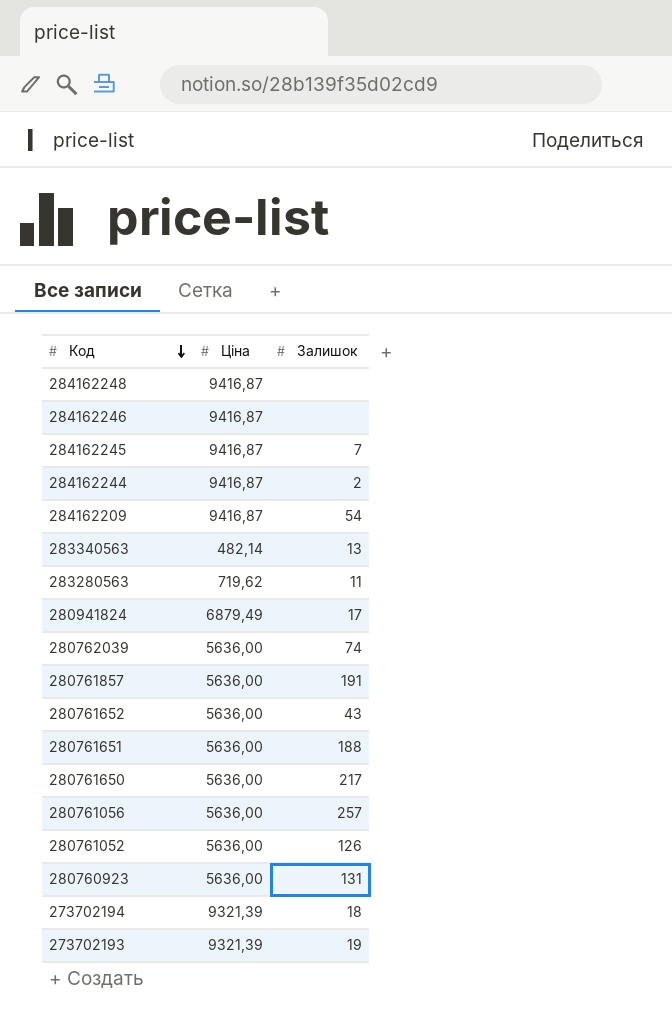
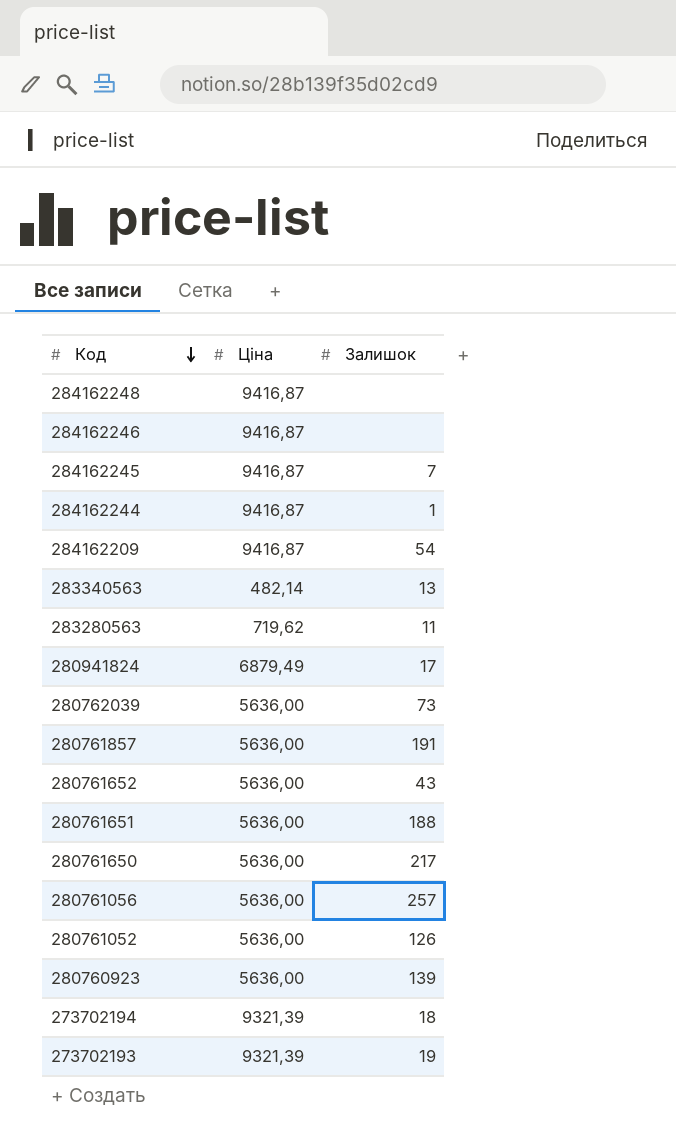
284162244 | Залишок: 2 -> 1
280762039 | Залишок: 74 -> 73
280760923 | Залишок: 131 -> 139

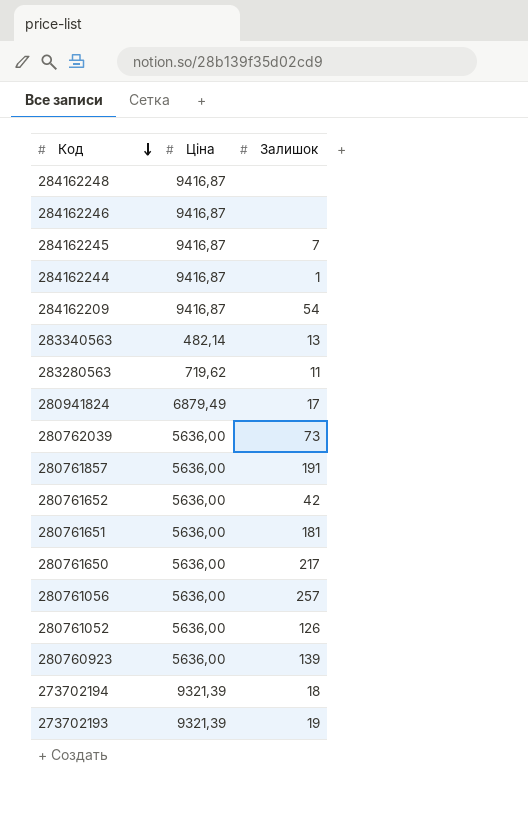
280761652 | Залишок: 43 -> 42
280761651 | Залишок: 188 -> 181

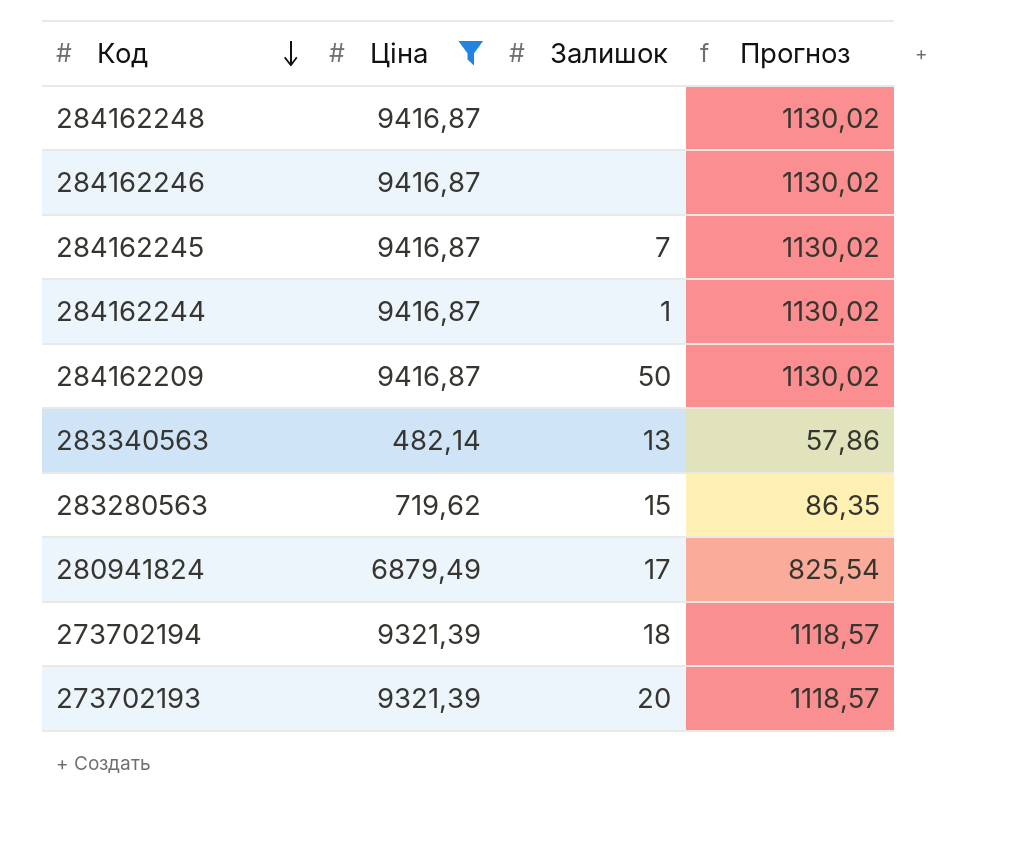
filter: none -> Ціна != 5636,00
column Прогноз | formula: none -> [Ціна] * 0,12
284162209 | Залишок: 54 -> 50
283280563 | Залишок: 11 -> 15
273702193 | Залишок: 19 -> 20

